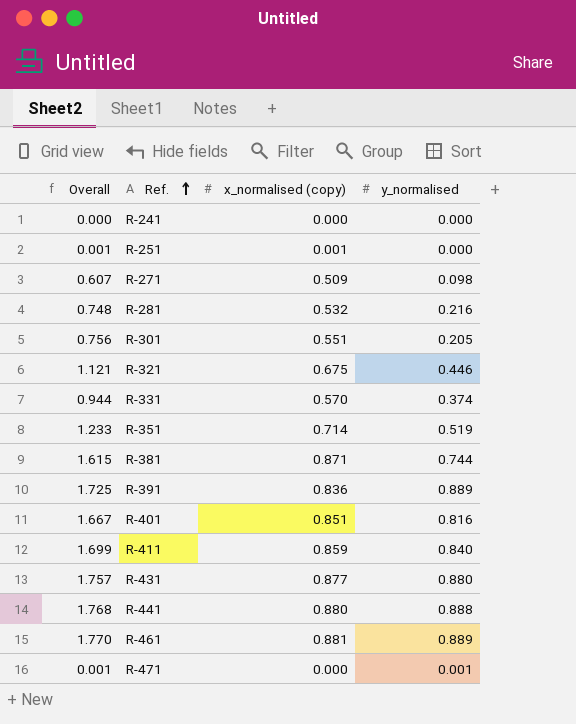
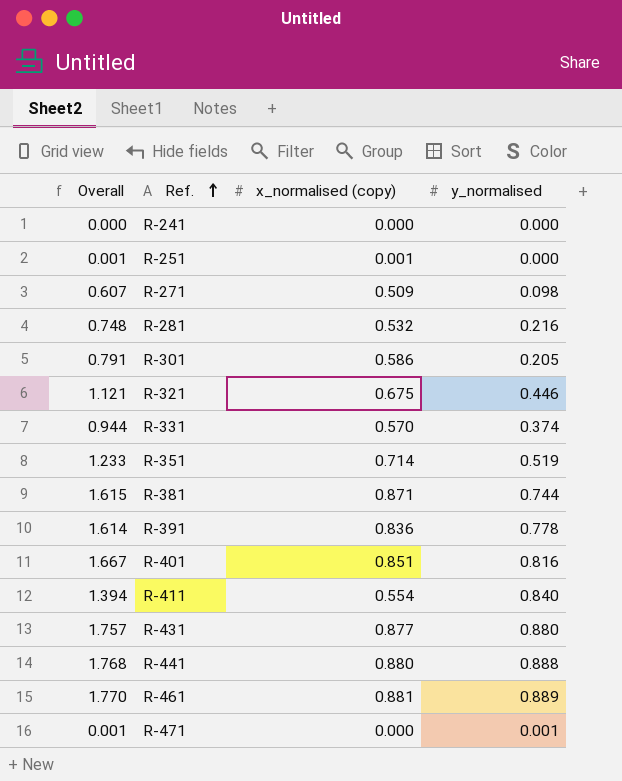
R-301 | Overall: 0.756 -> 0.791
R-301 | x_normalised (copy): 0.551 -> 0.586
R-391 | Overall: 1.725 -> 1.614
R-391 | y_normalised: 0.889 -> 0.778
R-411 | Overall: 1.699 -> 1.394
R-411 | x_normalised (copy): 0.859 -> 0.554

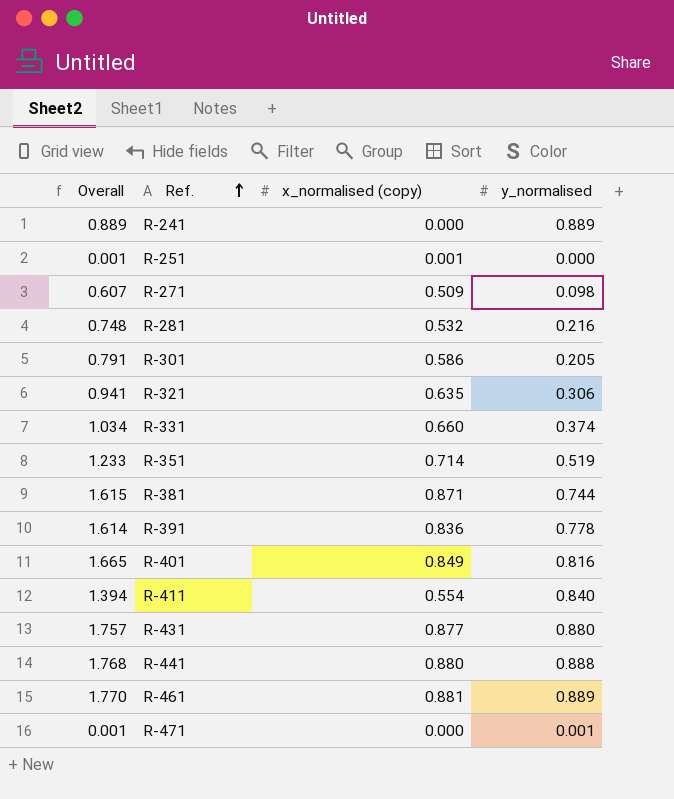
R-241 | Overall: 0.000 -> 0.889
R-241 | y_normalised: 0.000 -> 0.889
R-321 | Overall: 1.121 -> 0.941
R-321 | x_normalised (copy): 0.675 -> 0.635
R-321 | y_normalised: 0.446 -> 0.306
R-331 | Overall: 0.944 -> 1.034
R-331 | x_normalised (copy): 0.570 -> 0.660
R-401 | Overall: 1.667 -> 1.665
R-401 | x_normalised (copy): 0.851 -> 0.849

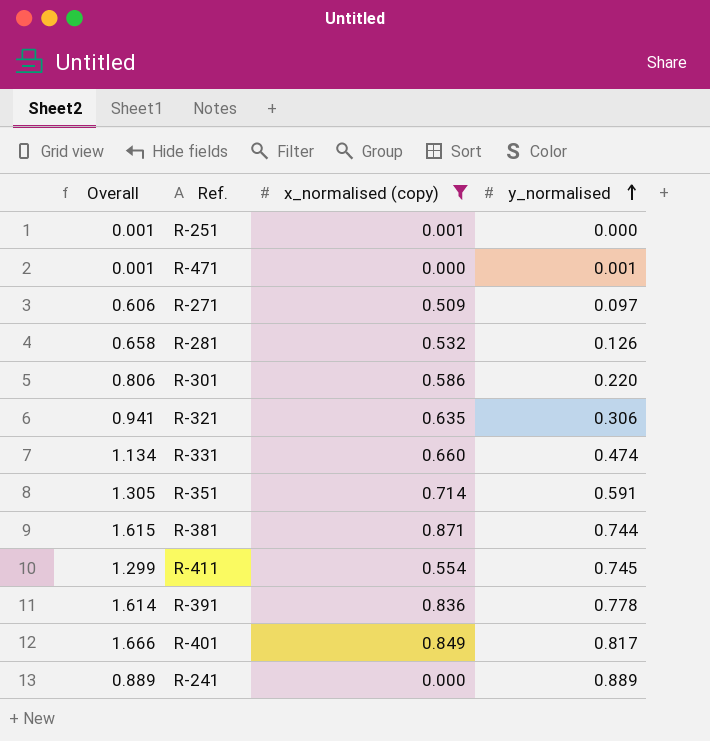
filter: none -> x_normalised (copy) <= 0.871
row order: Ref. ascending -> y_normalised ascending
R-271 | Overall: 0.607 -> 0.606
R-271 | y_normalised: 0.098 -> 0.097
R-281 | Overall: 0.748 -> 0.658
R-281 | y_normalised: 0.216 -> 0.126
R-301 | Overall: 0.791 -> 0.806
R-301 | y_normalised: 0.205 -> 0.220
R-331 | Overall: 1.034 -> 1.134
R-331 | y_normalised: 0.374 -> 0.474
R-351 | Overall: 1.233 -> 1.305
R-351 | y_normalised: 0.519 -> 0.591
R-411 | Overall: 1.394 -> 1.299
R-411 | y_normalised: 0.840 -> 0.745
R-401 | Overall: 1.665 -> 1.666
R-401 | y_normalised: 0.816 -> 0.817

